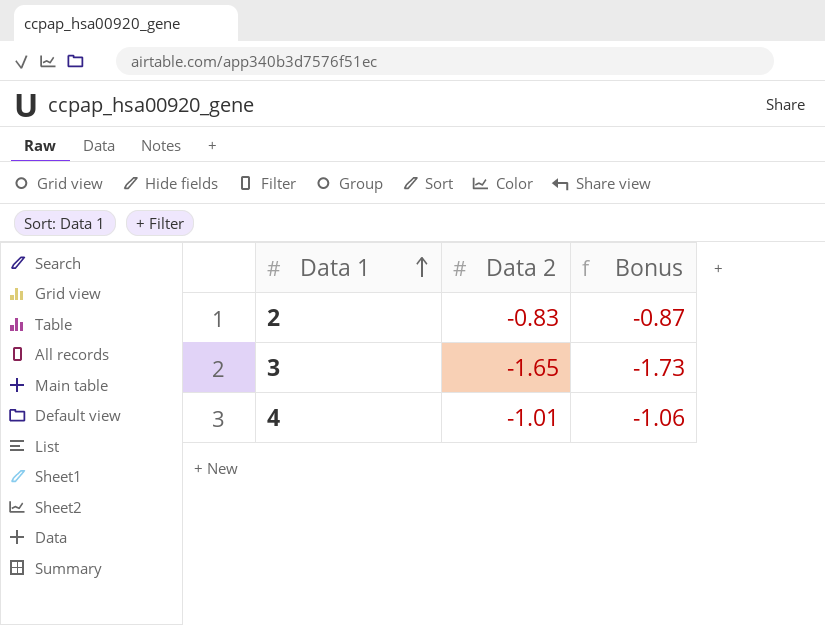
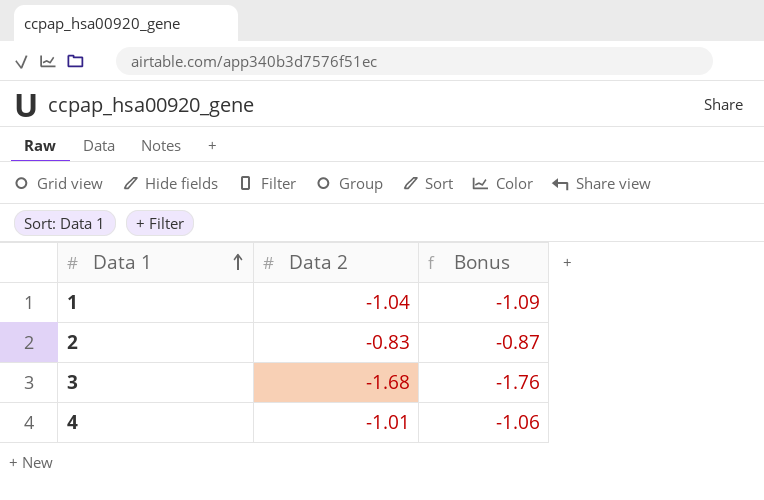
row 1: none -> -1.04 | -1.09
3 | Data 2: -1.65 -> -1.68
3 | Bonus: -1.73 -> -1.76

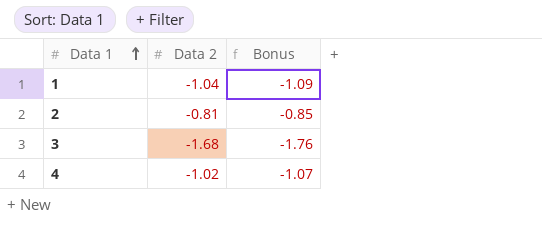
2 | Data 2: -0.83 -> -0.81
2 | Bonus: -0.87 -> -0.85
4 | Data 2: -1.01 -> -1.02
4 | Bonus: -1.06 -> -1.07

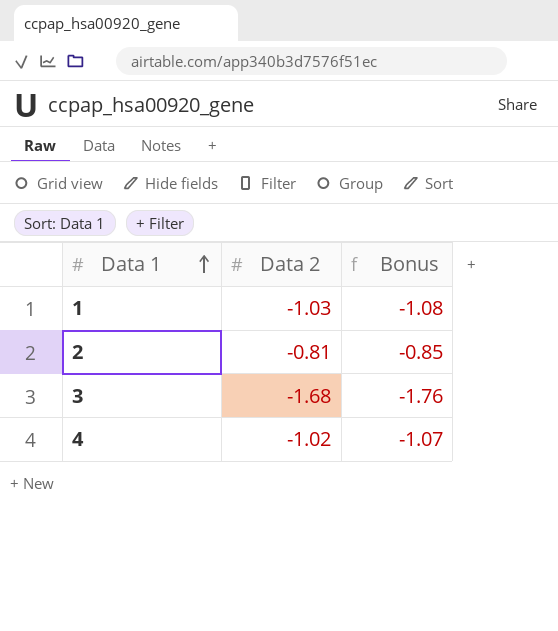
1 | Data 2: -1.04 -> -1.03
1 | Bonus: -1.09 -> -1.08

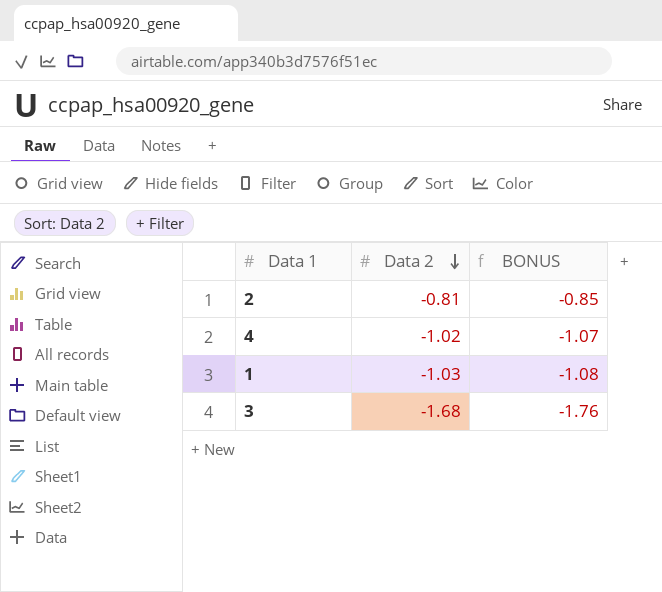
row order: Data 1 ascending -> Data 2 descending
column name: Bonus -> BONUS

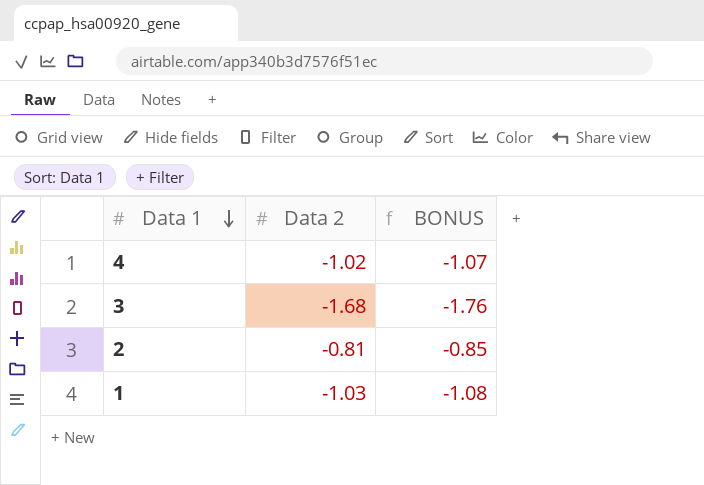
row order: Data 2 descending -> Data 1 descending

